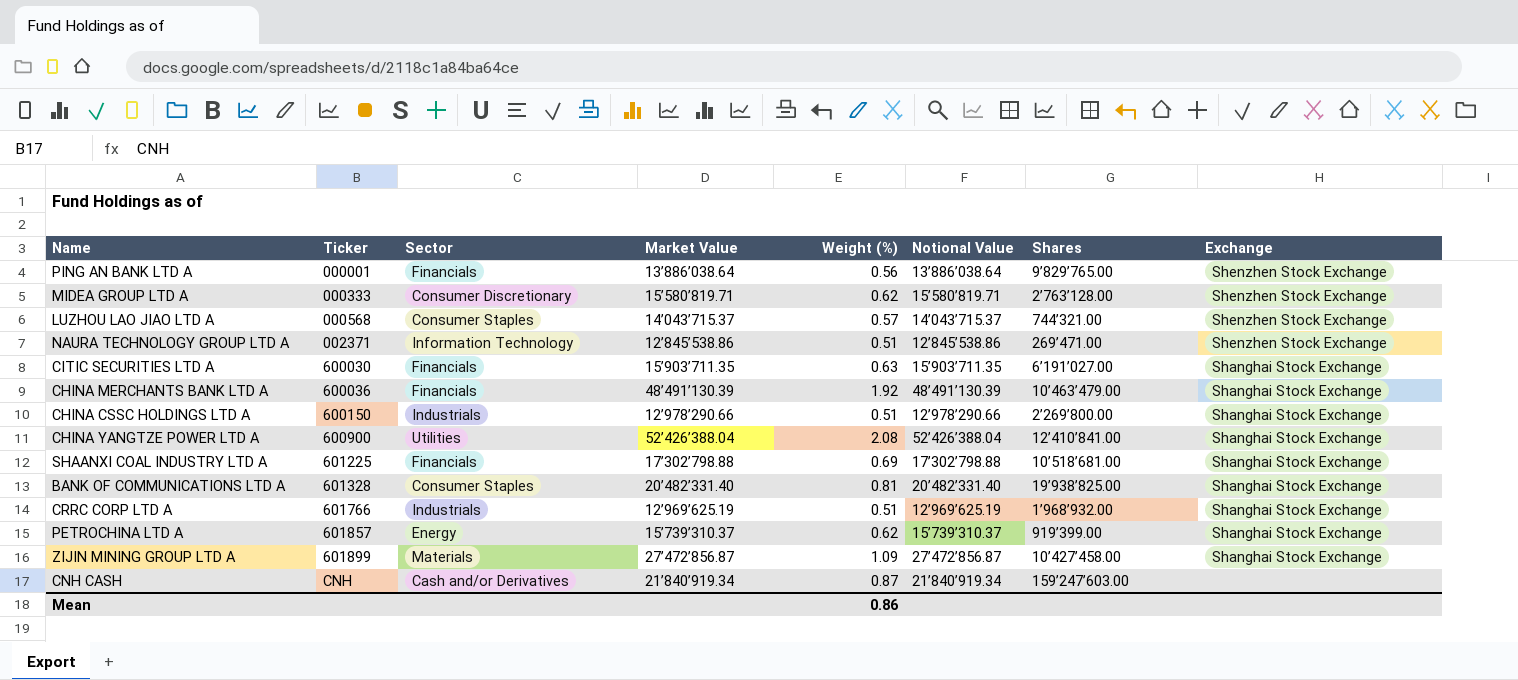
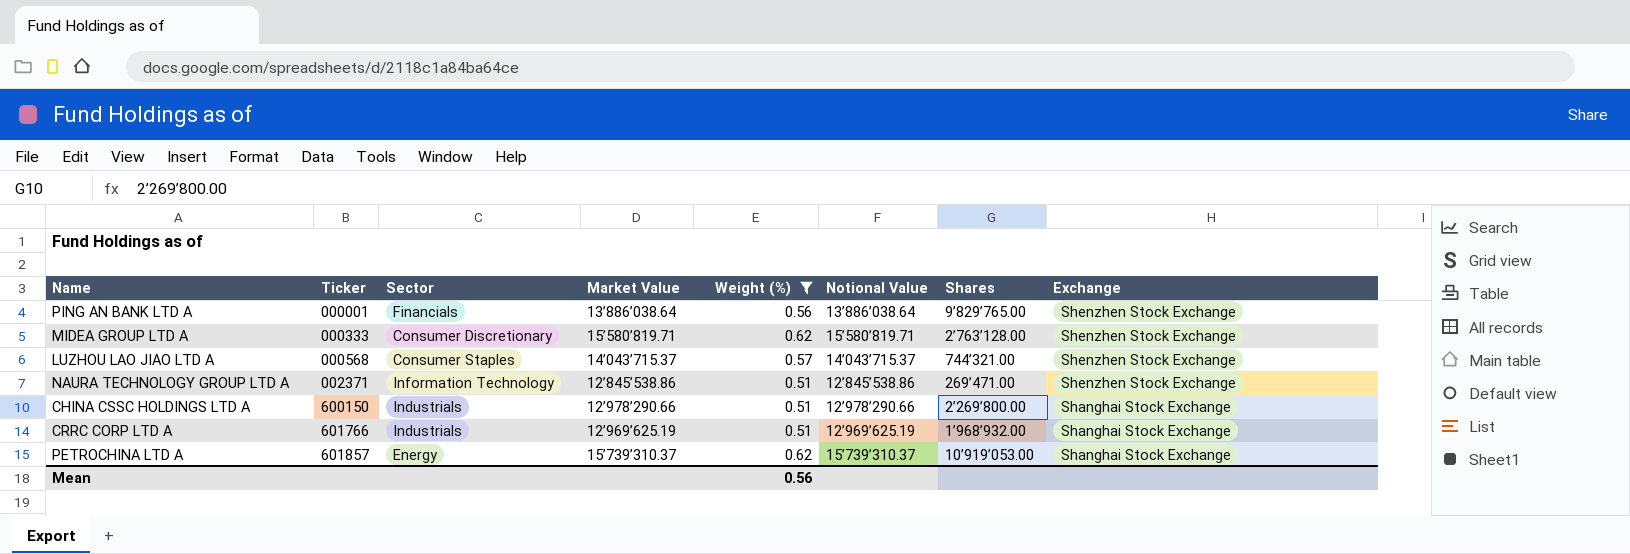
filter: none -> Weight (%) <= 0.62
PETROCHINA LTD A | Shares: 919’399.00 -> 10’919’053.00
Mean | Weight (%): 0.86 -> 0.56

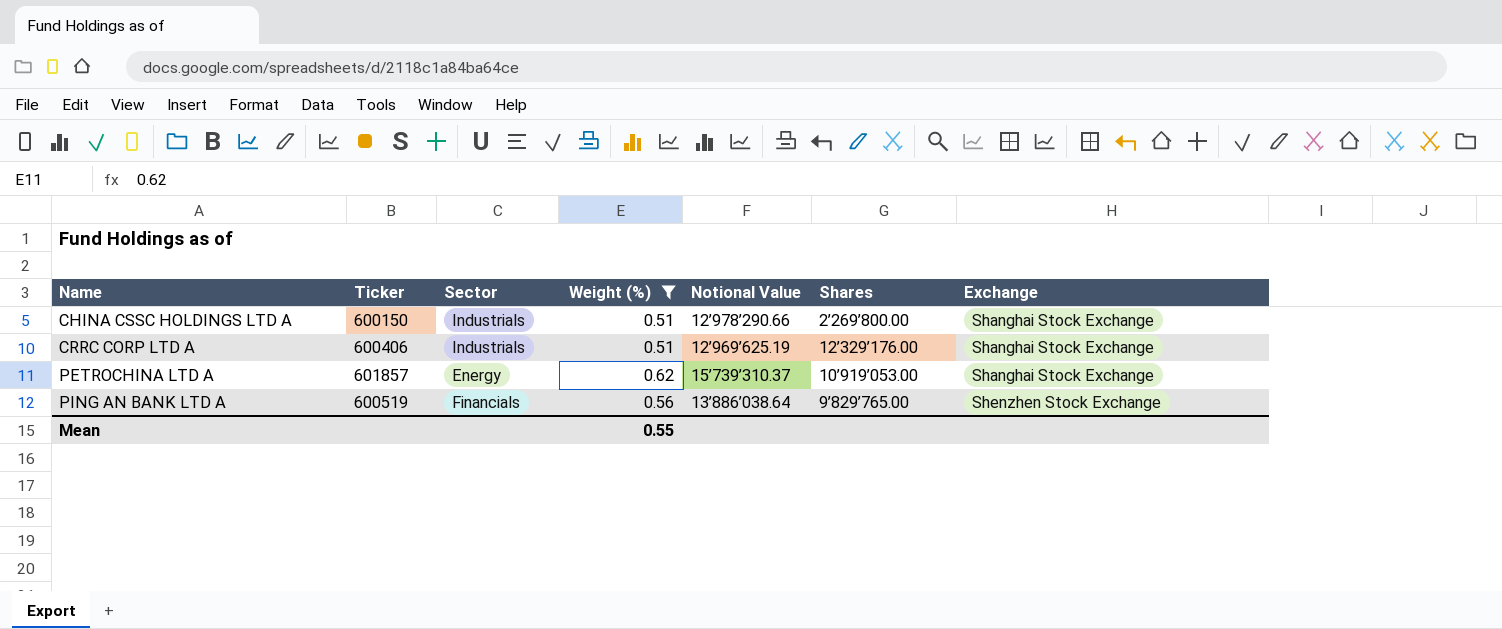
row order: Ticker ascending -> Name ascending
column Market Value | position: 4 -> none
row MIDEA GROUP LTD A: 000333 | Consumer Discretionary | 15’580’819.71 | 0.62 | 15’580’819.71 | 2’763’128.00 | Shenzhen Stock Exchange -> none
row LUZHOU LAO JIAO LTD A: 000568 | Consumer Staples | 14’043’715.37 | 0.57 | 14’043’715.37 | 744’321.00 | Shenzhen Stock Exchange -> none
row NAURA TECHNOLOGY GROUP LTD A: 002371 | Information Technology | 12’845’538.86 | 0.51 | 12’845’538.86 | 269’471.00 | Shenzhen Stock Exchange -> none
CRRC CORP LTD A | Ticker: 601766 -> 600406
CRRC CORP LTD A | Shares: 1’968’932.00 -> 12’329’176.00
PING AN BANK LTD A | Ticker: 000001 -> 600519
Mean | Weight (%): 0.56 -> 0.55

